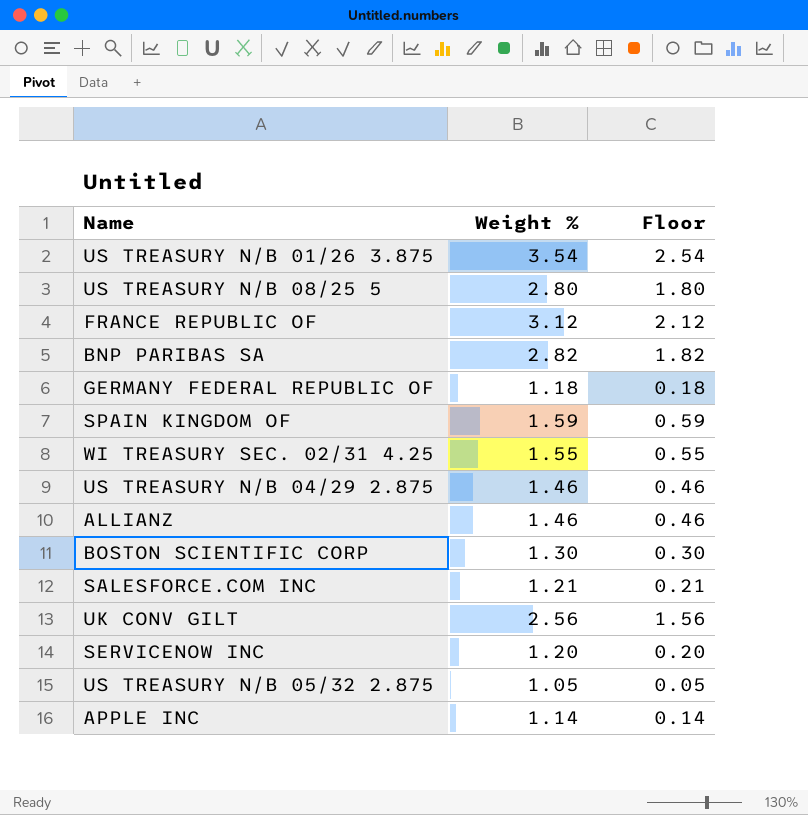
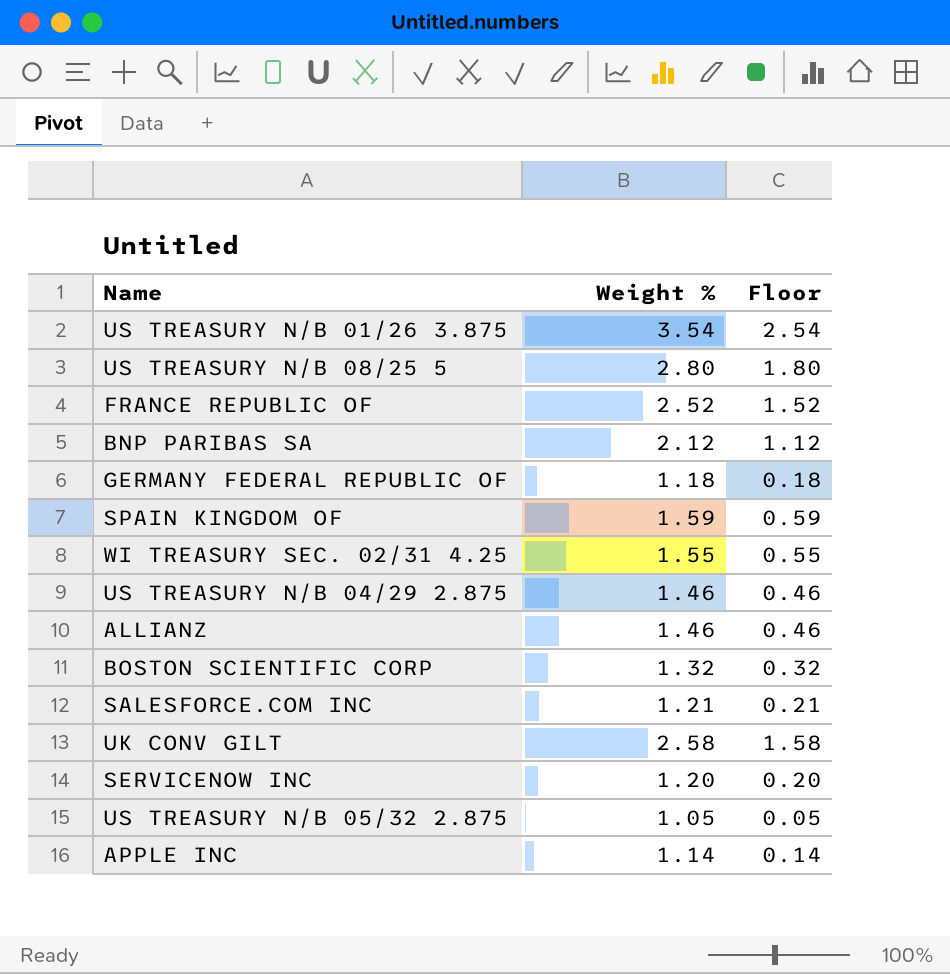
FRANCE REPUBLIC OF | Weight %: 3.12 -> 2.52
FRANCE REPUBLIC OF | Floor: 2.12 -> 1.52
BNP PARIBAS SA | Weight %: 2.82 -> 2.12
BNP PARIBAS SA | Floor: 1.82 -> 1.12
BOSTON SCIENTIFIC CORP | Weight %: 1.30 -> 1.32
BOSTON SCIENTIFIC CORP | Floor: 0.30 -> 0.32
UK CONV GILT | Weight %: 2.56 -> 2.58
UK CONV GILT | Floor: 1.56 -> 1.58

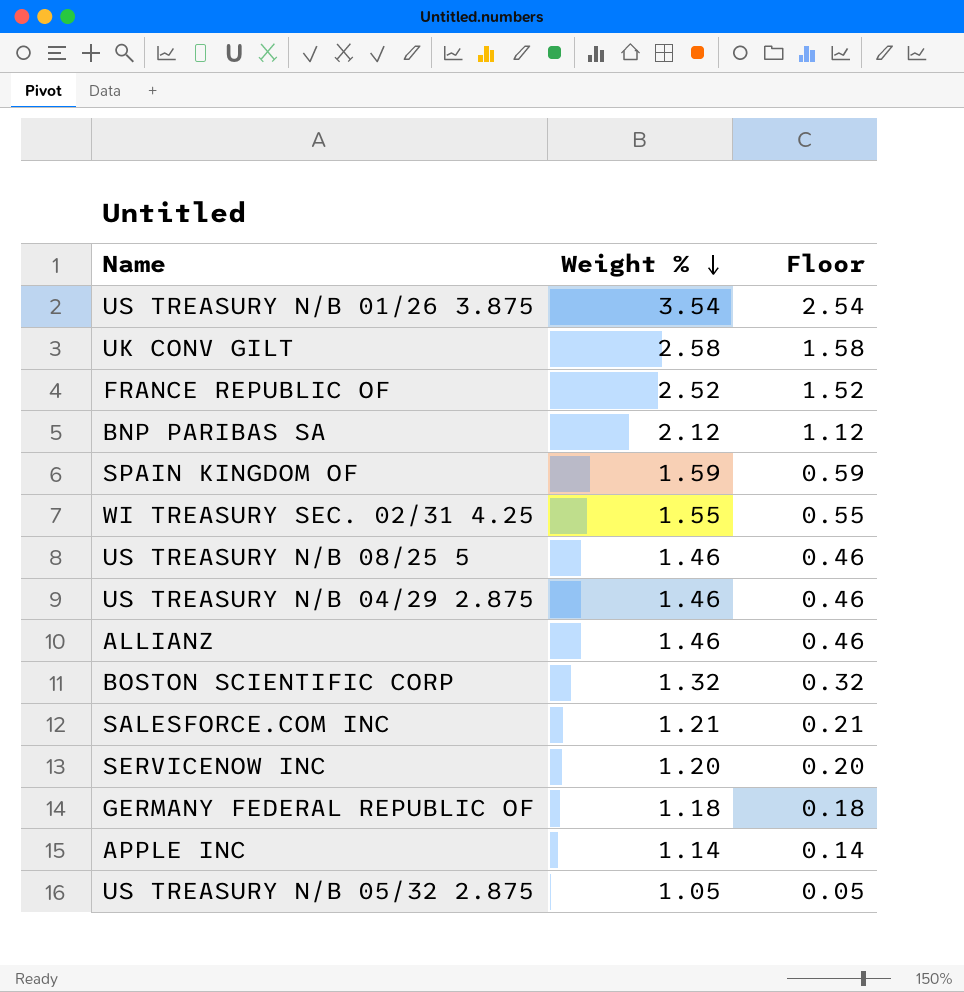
row order: none -> Weight % descending
US TREASURY N/B 08/25 5 | Weight %: 2.80 -> 1.46
US TREASURY N/B 08/25 5 | Floor: 1.80 -> 0.46

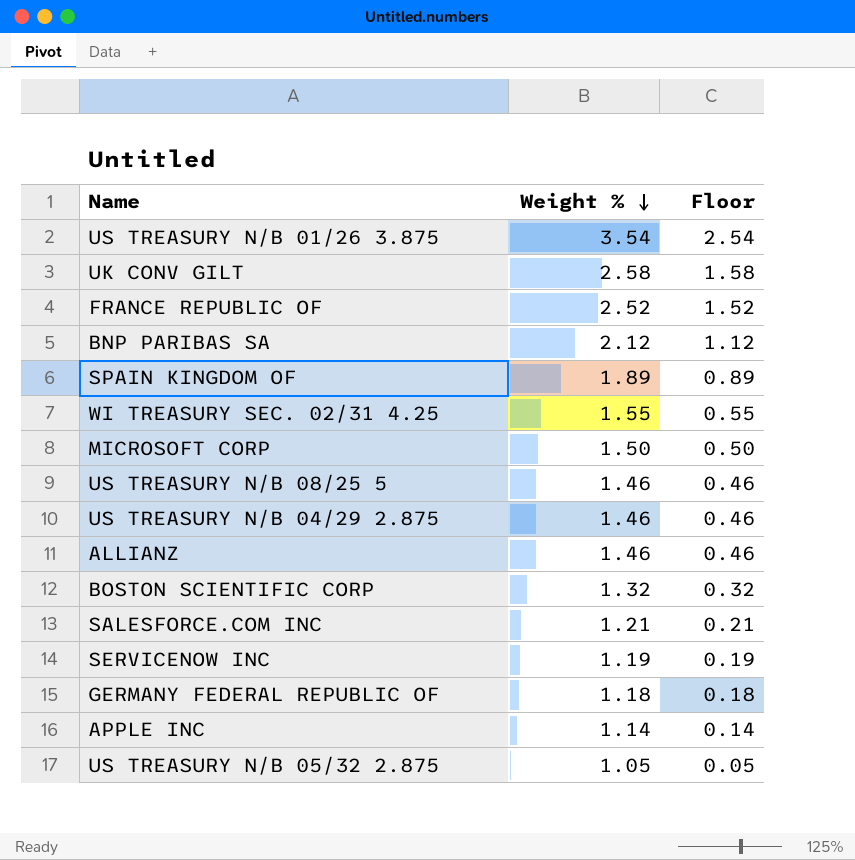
SPAIN KINGDOM OF | Weight %: 1.59 -> 1.89
SPAIN KINGDOM OF | Floor: 0.59 -> 0.89
row MICROSOFT CORP: none -> 1.50 | 0.50
SERVICENOW INC | Weight %: 1.20 -> 1.19
SERVICENOW INC | Floor: 0.20 -> 0.19

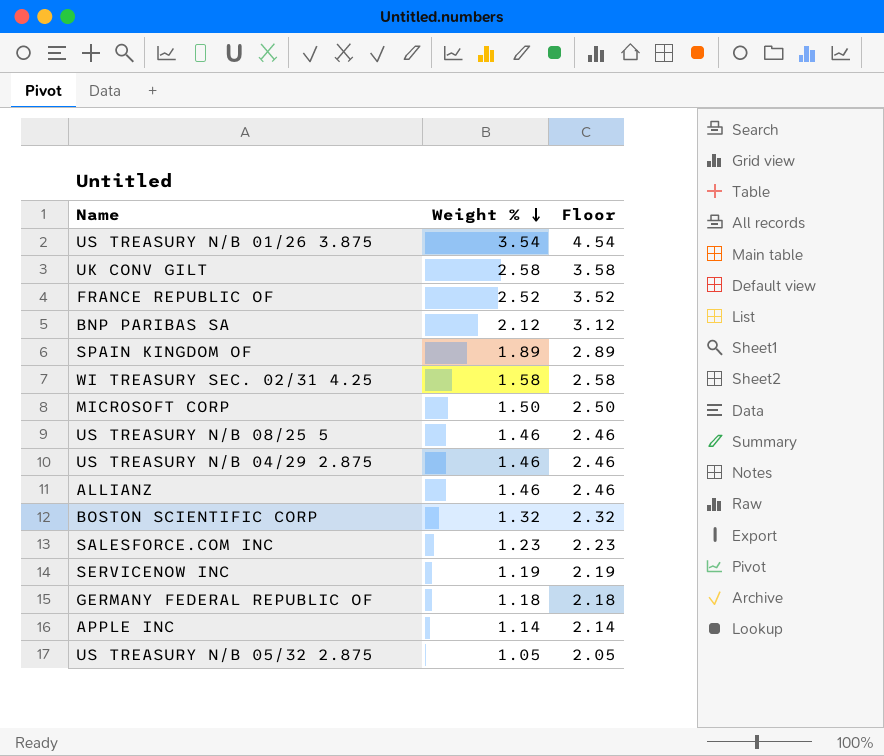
column Floor | formula: [Weight %] - 1 -> [Weight %] + 1
WI TREASURY SEC. 02/31 4.25 | Weight %: 1.55 -> 1.58
SALESFORCE.COM INC | Weight %: 1.21 -> 1.23

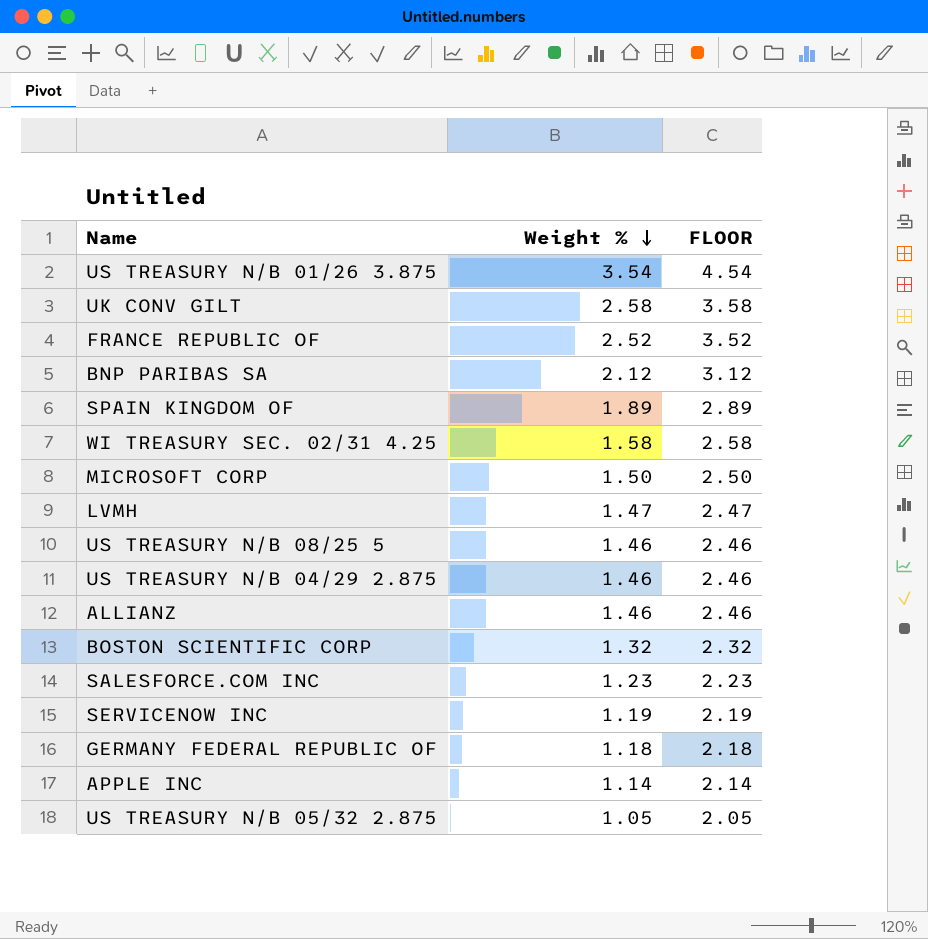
column name: Floor -> FLOOR
row LVMH: none -> 1.47 | 2.47

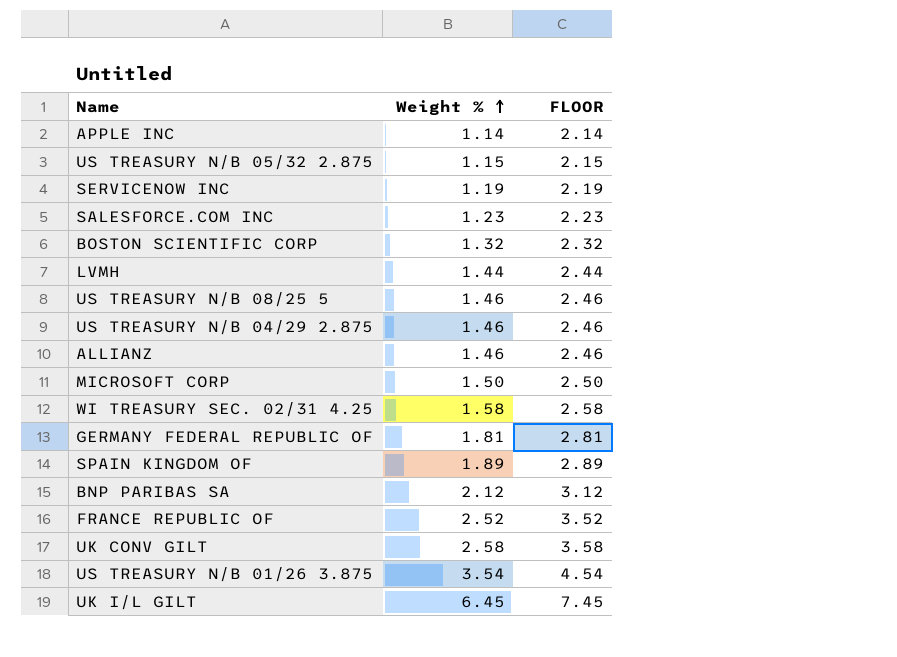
row order: Weight % descending -> Weight % ascending
US TREASURY N/B 05/32 2.875 | Weight %: 1.05 -> 1.15
US TREASURY N/B 05/32 2.875 | FLOOR: 2.05 -> 2.15
LVMH | Weight %: 1.47 -> 1.44
LVMH | FLOOR: 2.47 -> 2.44
GERMANY FEDERAL REPUBLIC OF | Weight %: 1.18 -> 1.81
GERMANY FEDERAL REPUBLIC OF | FLOOR: 2.18 -> 2.81
row UK I/L GILT: none -> 6.45 | 7.45

